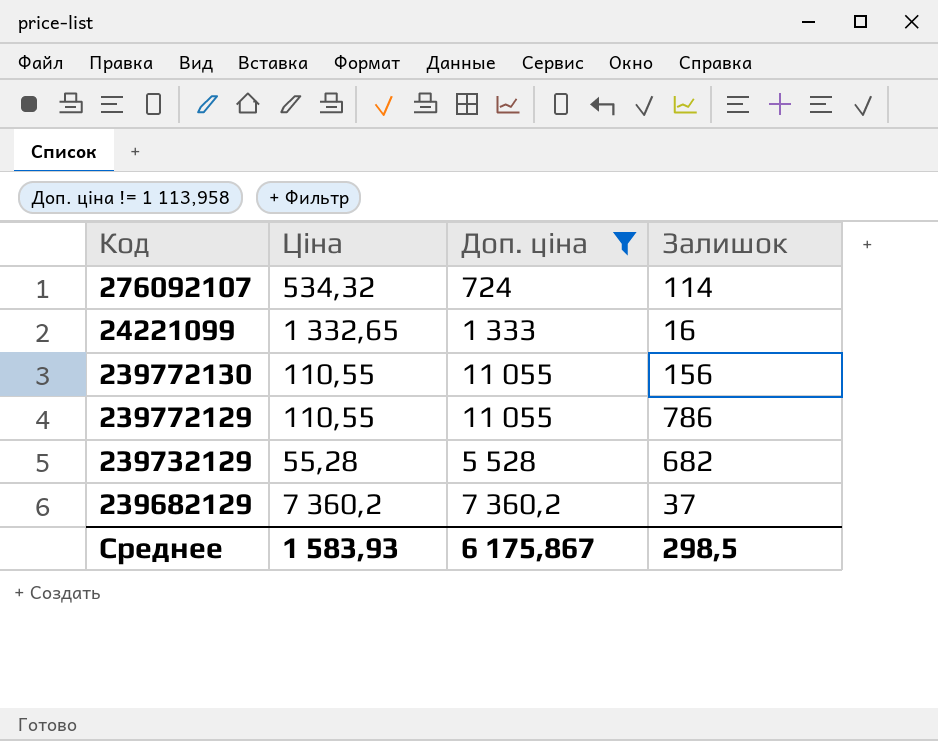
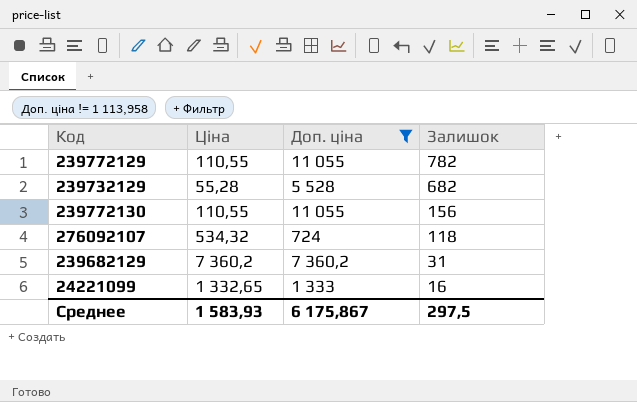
row order: none -> Залишок descending
239772129 | Залишок: 786 -> 782
276092107 | Залишок: 114 -> 118
239682129 | Залишок: 37 -> 31
Среднее | Залишок: 298,5 -> 297,5

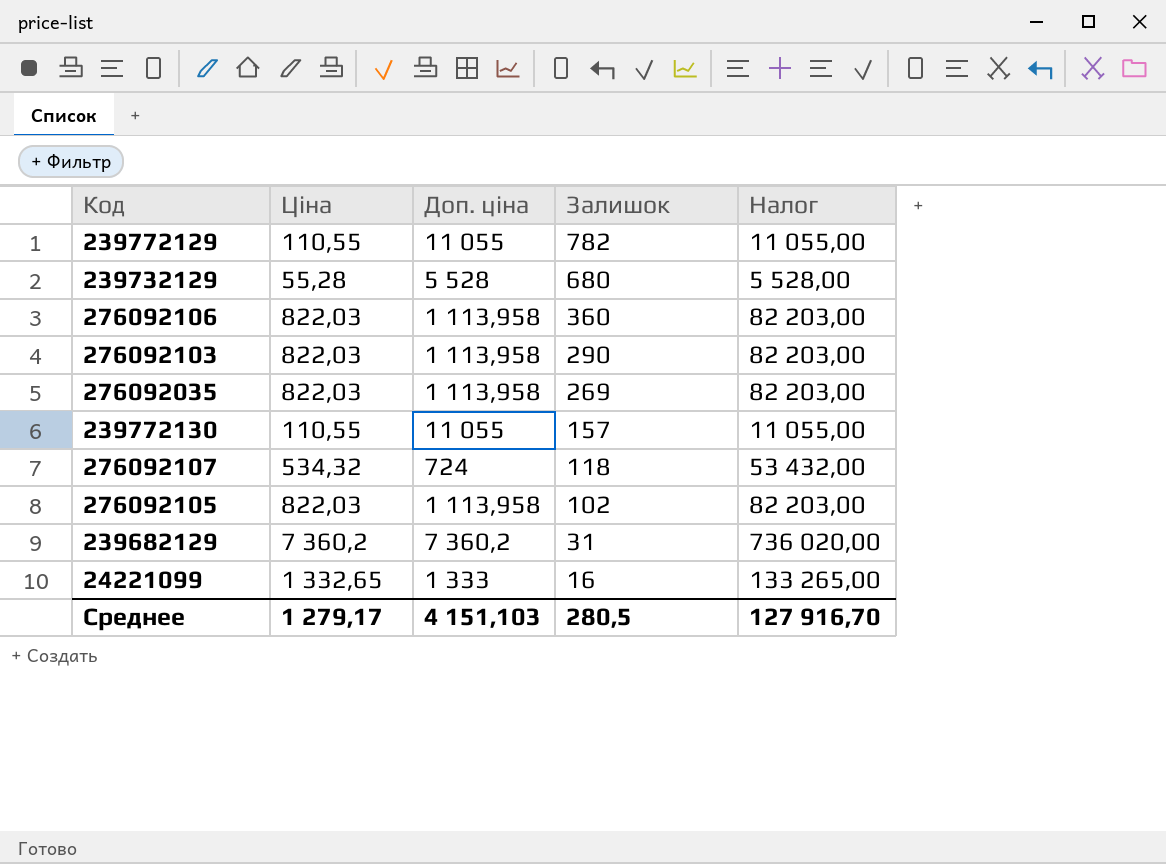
filter: Доп. ціна != 1 113,958 -> none
column Налог | formula: none -> [Ціна] * 100
239732129 | Залишок: 682 -> 680
239772130 | Залишок: 156 -> 157
Среднее | Ціна: 1 583,93 -> 1 279,17
Среднее | Доп. ціна: 6 175,867 -> 4 151,103
Среднее | Залишок: 297,5 -> 280,5

